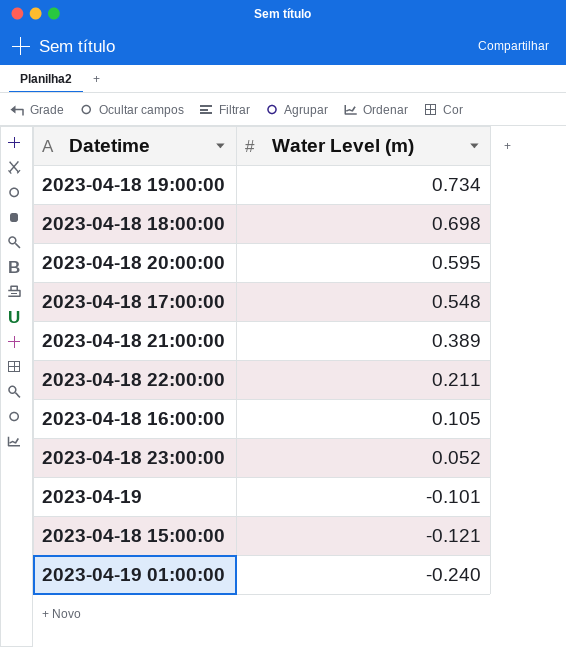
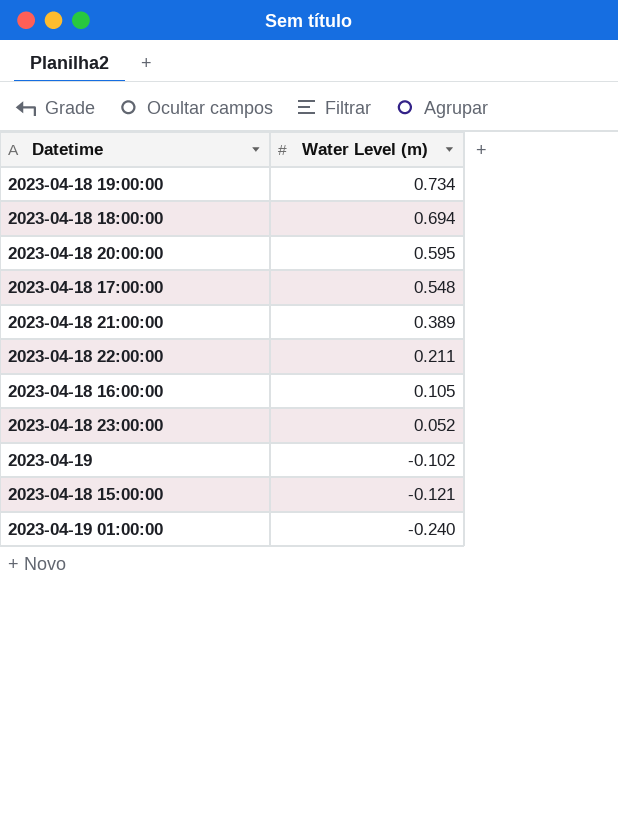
2023-04-18 18:00:00 | Water Level (m): 0.698 -> 0.694
2023-04-19 | Water Level (m): -0.101 -> -0.102

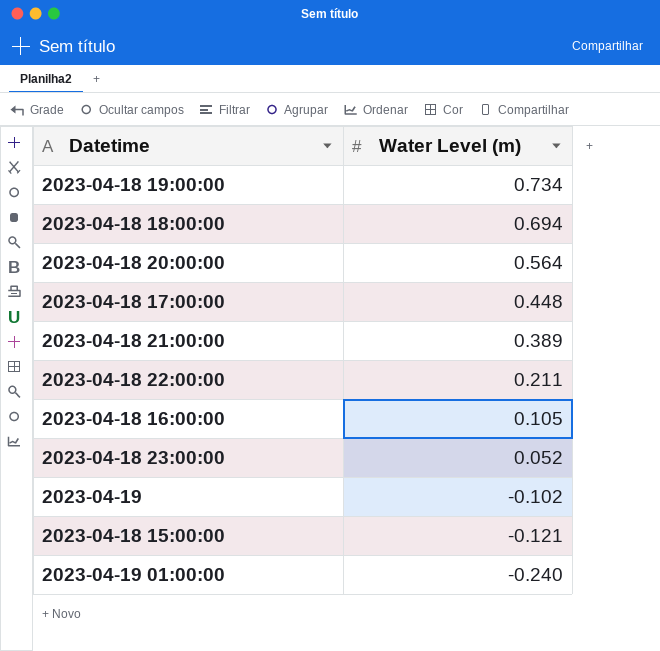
2023-04-18 20:00:00 | Water Level (m): 0.595 -> 0.564
2023-04-18 17:00:00 | Water Level (m): 0.548 -> 0.448

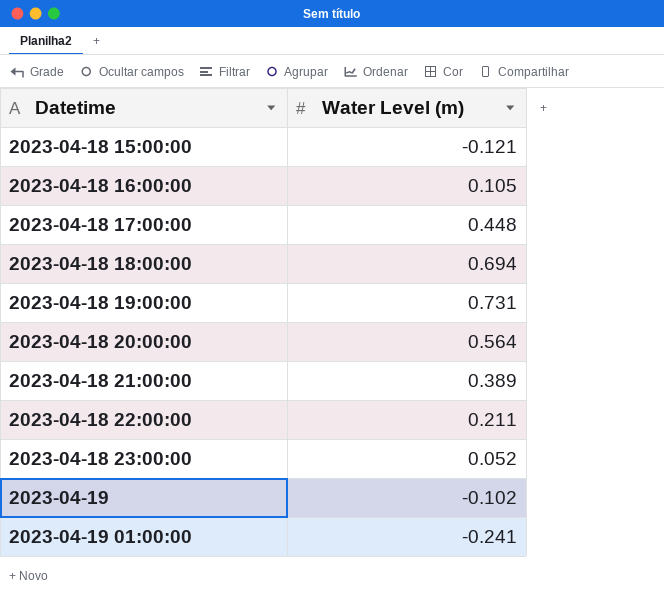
row order: Water Level (m) descending -> Datetime ascending
2023-04-18 19:00:00 | Water Level (m): 0.734 -> 0.731
2023-04-19 01:00:00 | Water Level (m): -0.240 -> -0.241

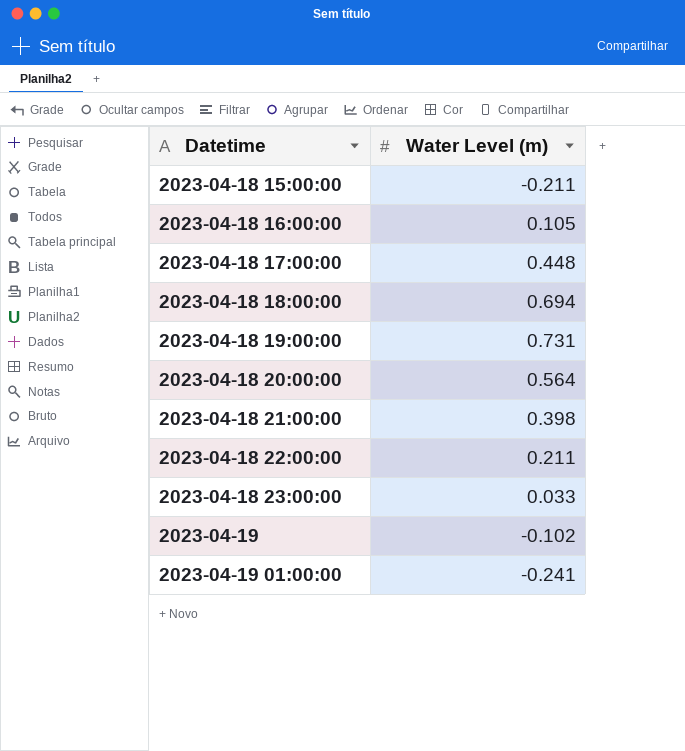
2023-04-18 15:00:00 | Water Level (m): -0.121 -> -0.211
2023-04-18 21:00:00 | Water Level (m): 0.389 -> 0.398
2023-04-18 23:00:00 | Water Level (m): 0.052 -> 0.033

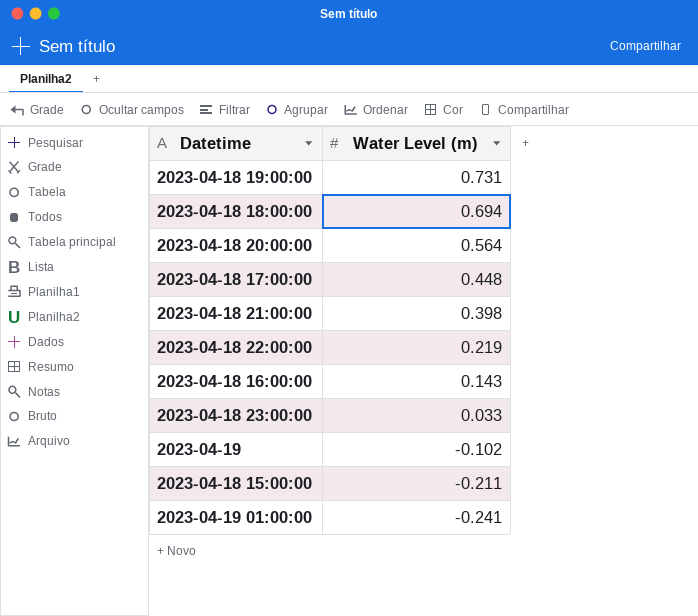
row order: Datetime ascending -> Water Level (m) descending
2023-04-18 22:00:00 | Water Level (m): 0.211 -> 0.219
2023-04-18 16:00:00 | Water Level (m): 0.105 -> 0.143

